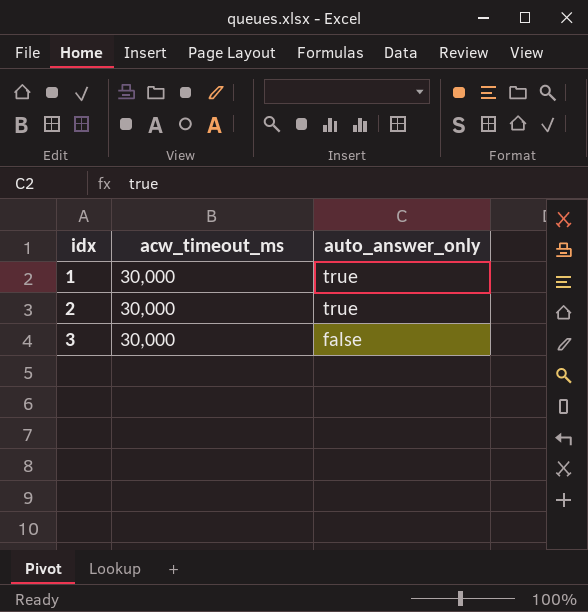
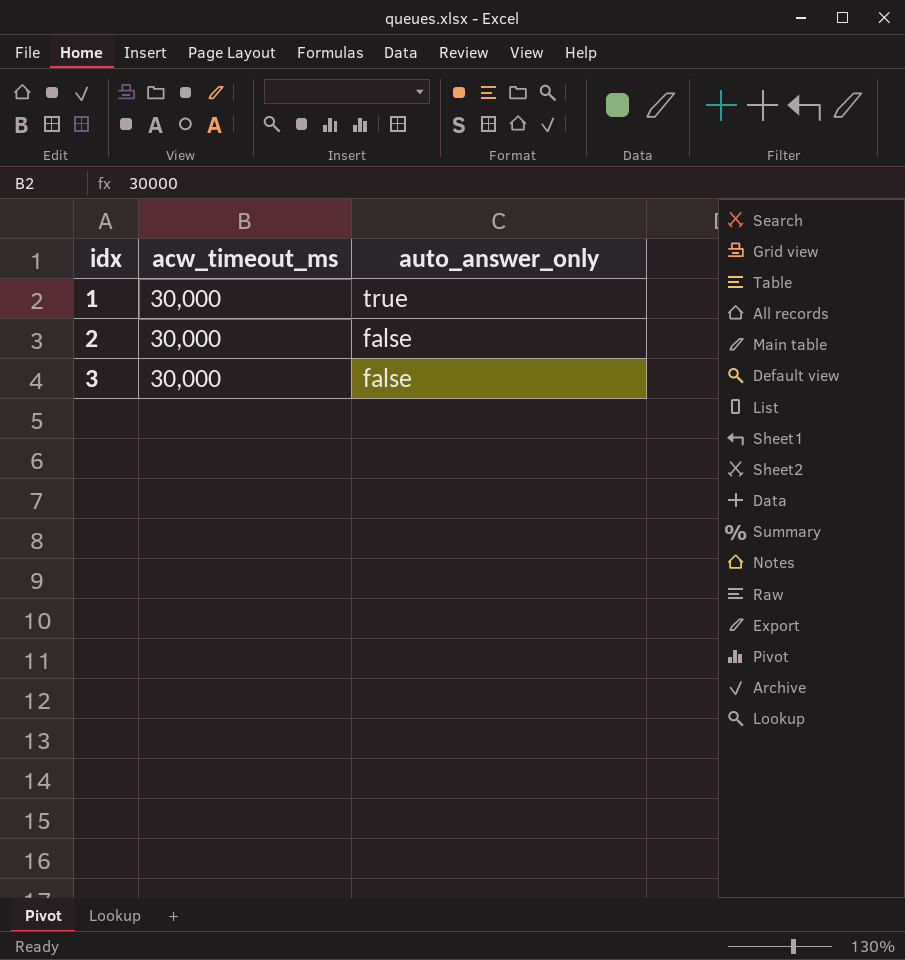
2 | auto_answer_only: true -> false

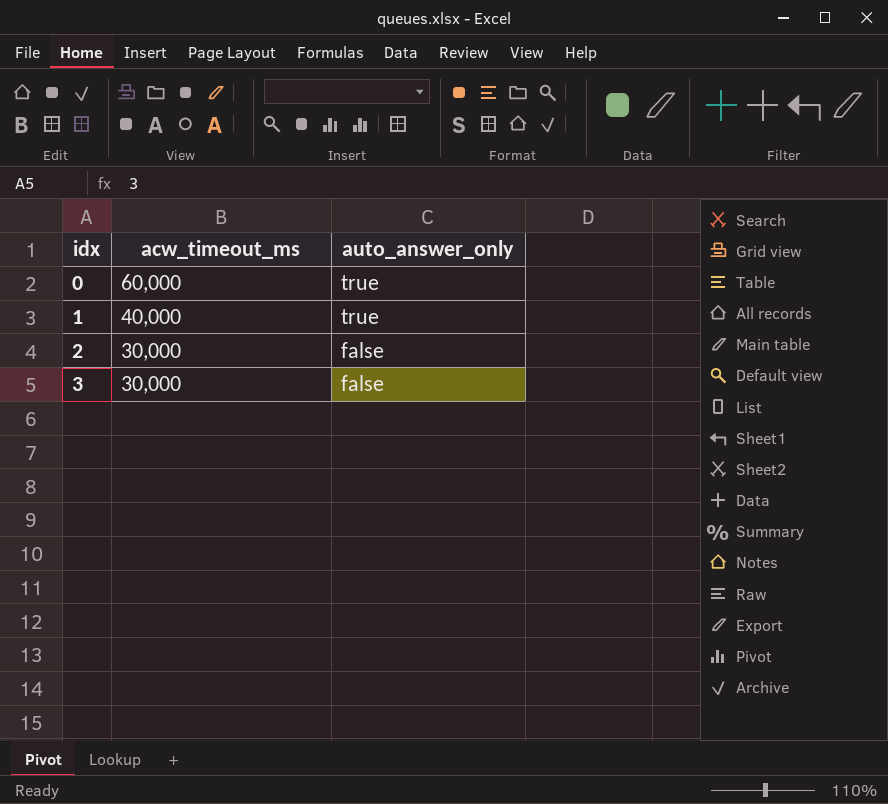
row 0: none -> 60,000 | true
1 | acw_timeout_ms: 30,000 -> 40,000

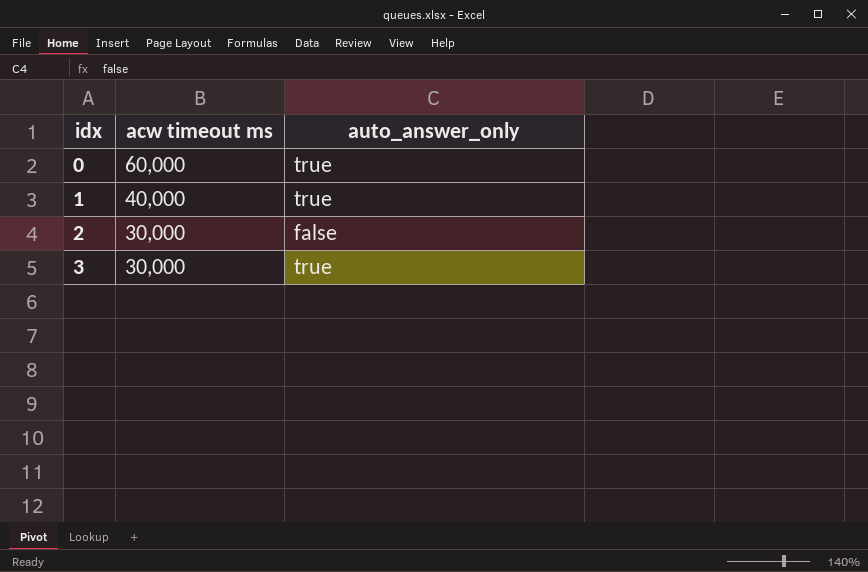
column name: acw_timeout_ms -> acw timeout ms
3 | auto_answer_only: false -> true

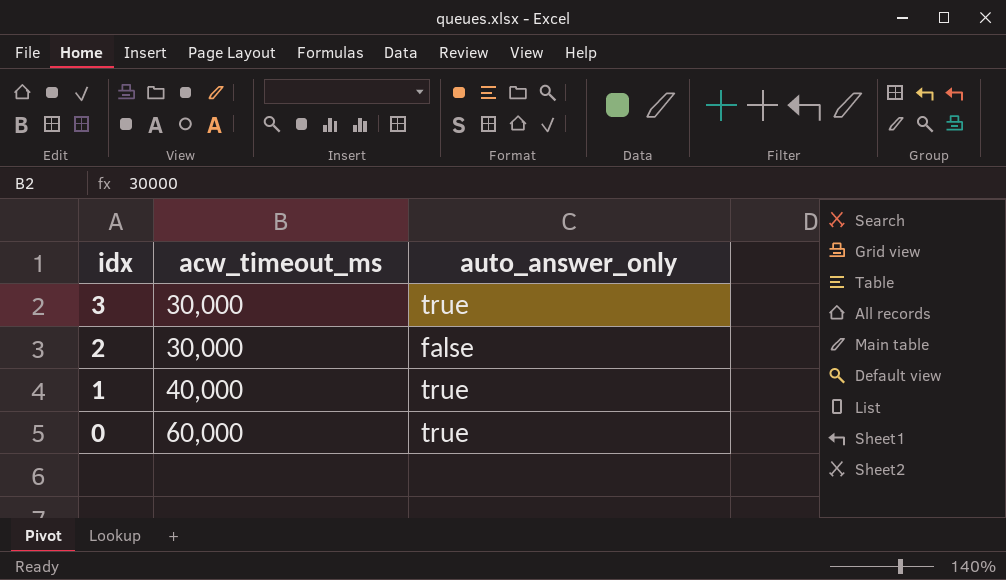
row order: idx ascending -> idx descending
column name: acw timeout ms -> acw_timeout_ms

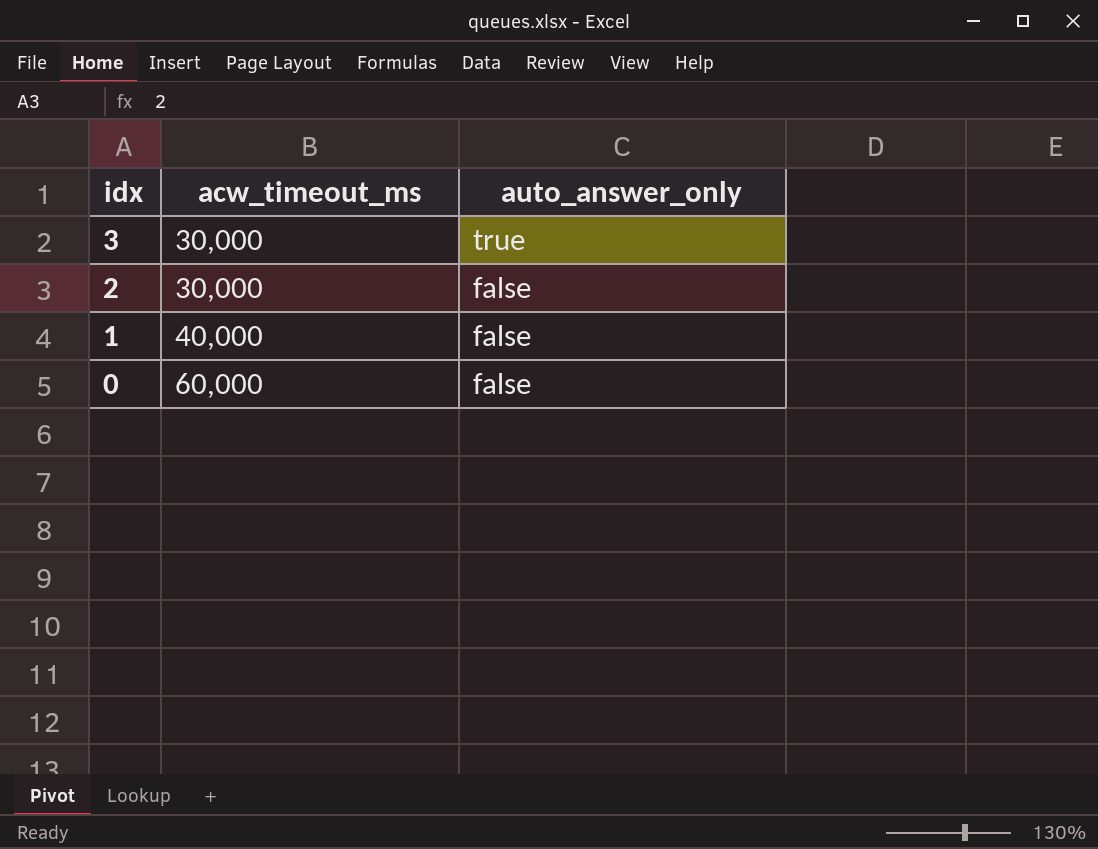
1 | auto_answer_only: true -> false
0 | auto_answer_only: true -> false

